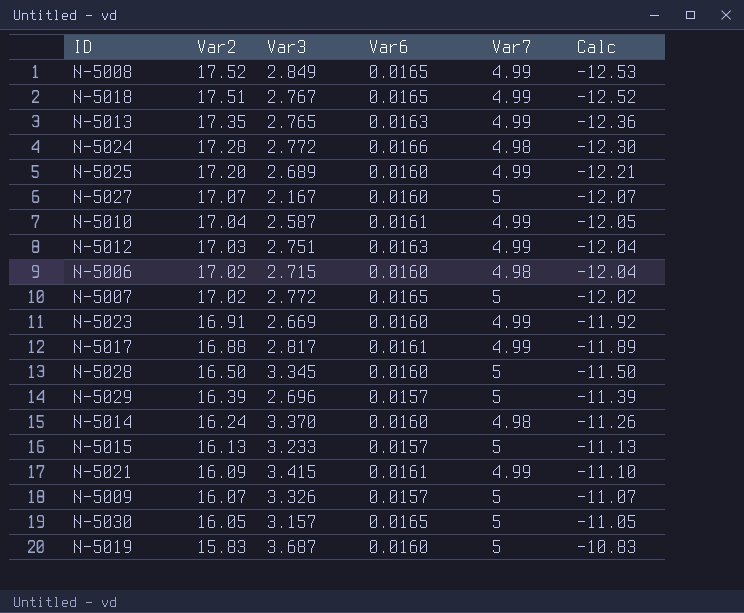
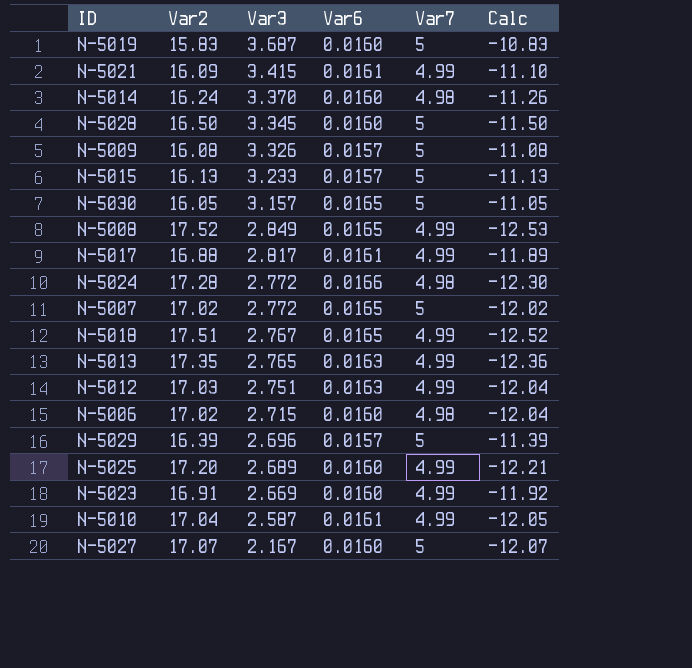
row order: Var2 descending -> Var3 descending
N-5009 | Var2: 16.07 -> 16.08
N-5009 | Calc: -11.07 -> -11.08

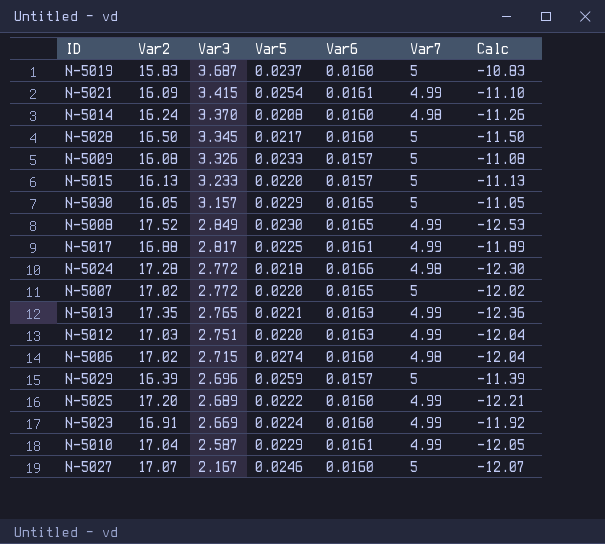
column Var5 | position: none -> 4
row N-5018: 17.51 | 2.767 | 0.0165 | 4.99 | -12.52 -> none

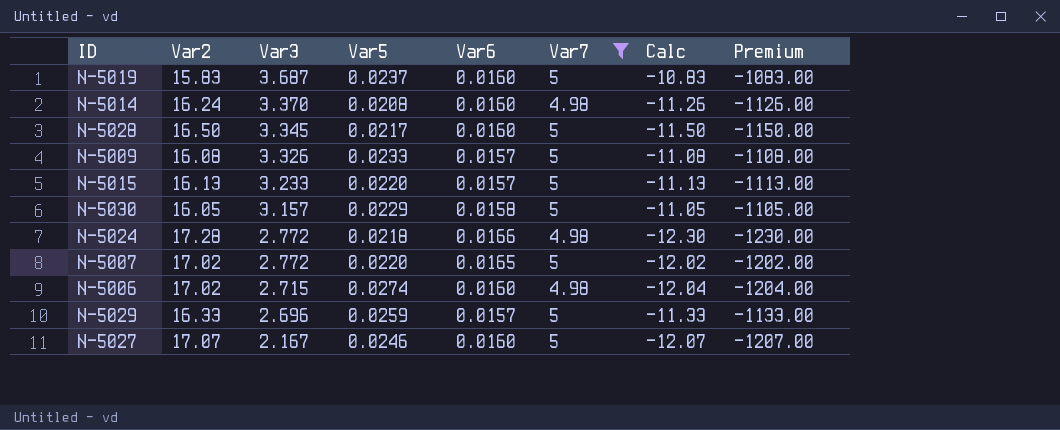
filter: none -> Var7 != 4.99
column Premium | formula: none -> [Calc] * 100
N-5030 | Var6: 0.0165 -> 0.0158
N-5029 | Var2: 16.39 -> 16.33
N-5029 | Calc: -11.39 -> -11.33

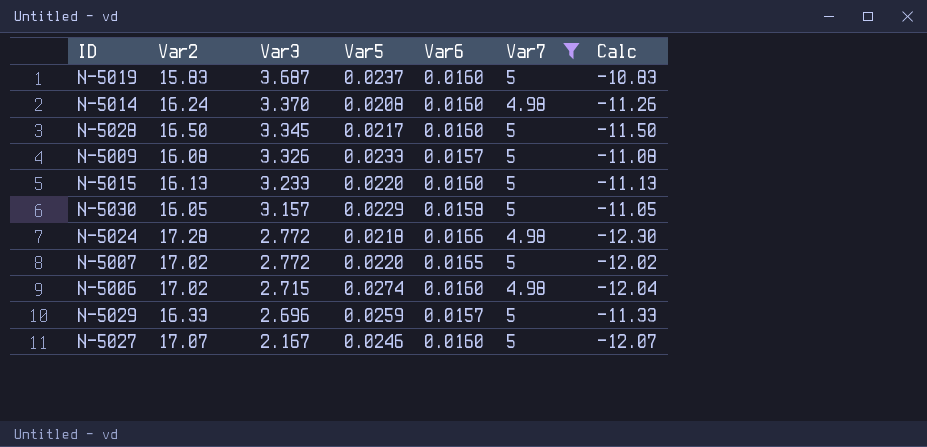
column Premium | formula: [Calc] * 100 -> none
N-5015 | Var6: 0.0157 -> 0.0160

